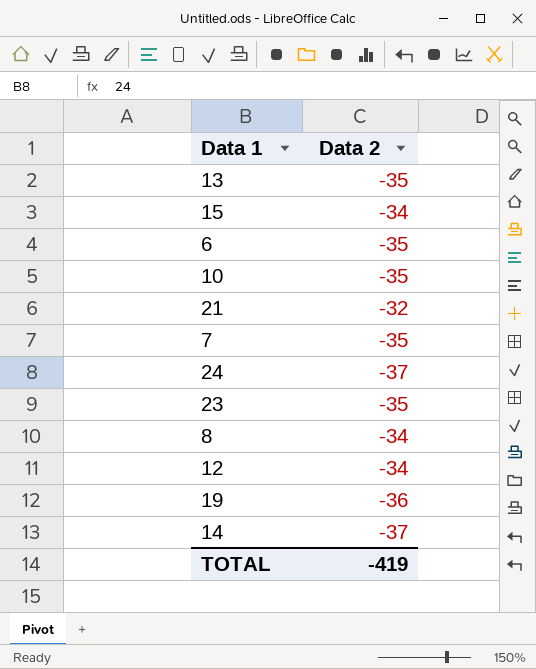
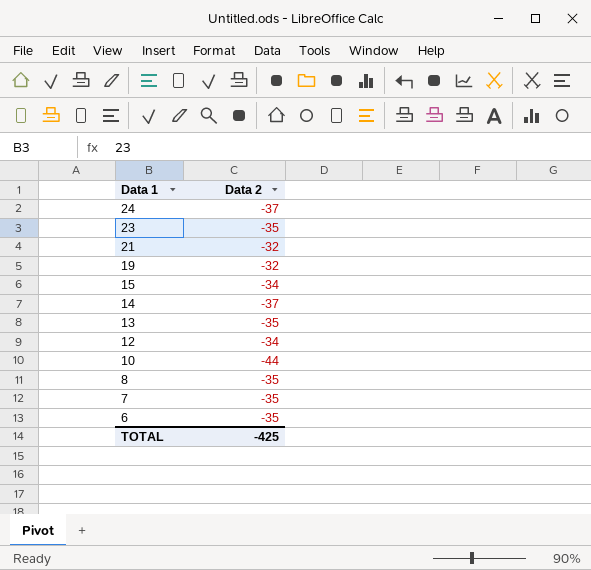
row order: none -> Data 1 descending
19 | Data 2: -36 -> -32
10 | Data 2: -35 -> -44
8 | Data 2: -34 -> -35
TOTAL | Data 2: -419 -> -425

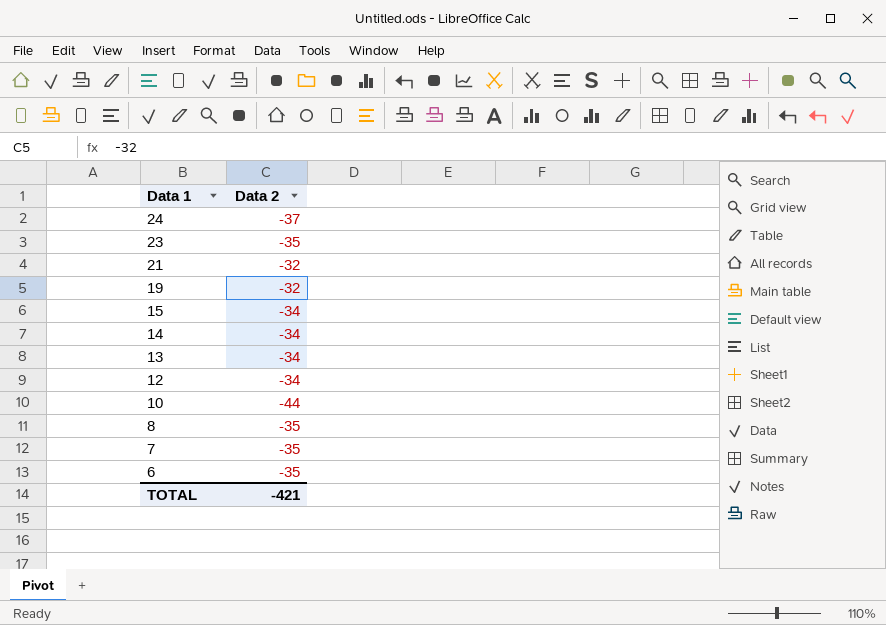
14 | Data 2: -37 -> -34
13 | Data 2: -35 -> -34
TOTAL | Data 2: -425 -> -421

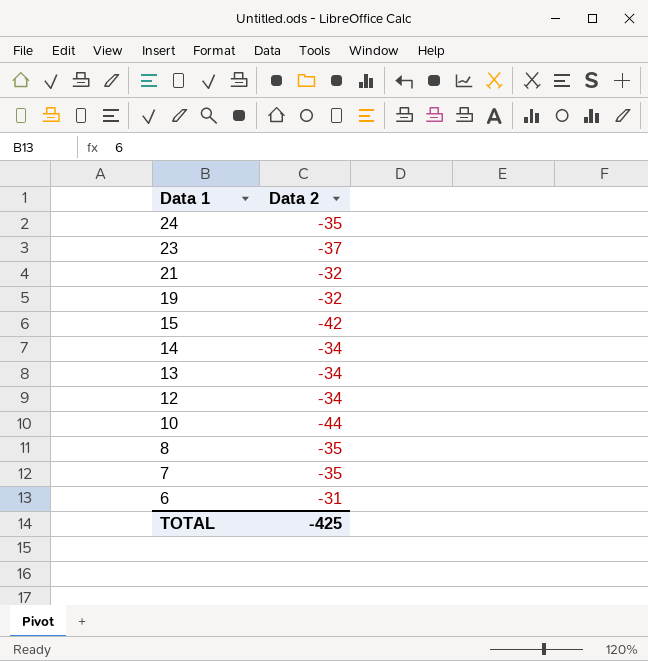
24 | Data 2: -37 -> -35
23 | Data 2: -35 -> -37
15 | Data 2: -34 -> -42
6 | Data 2: -35 -> -31
TOTAL | Data 2: -421 -> -425

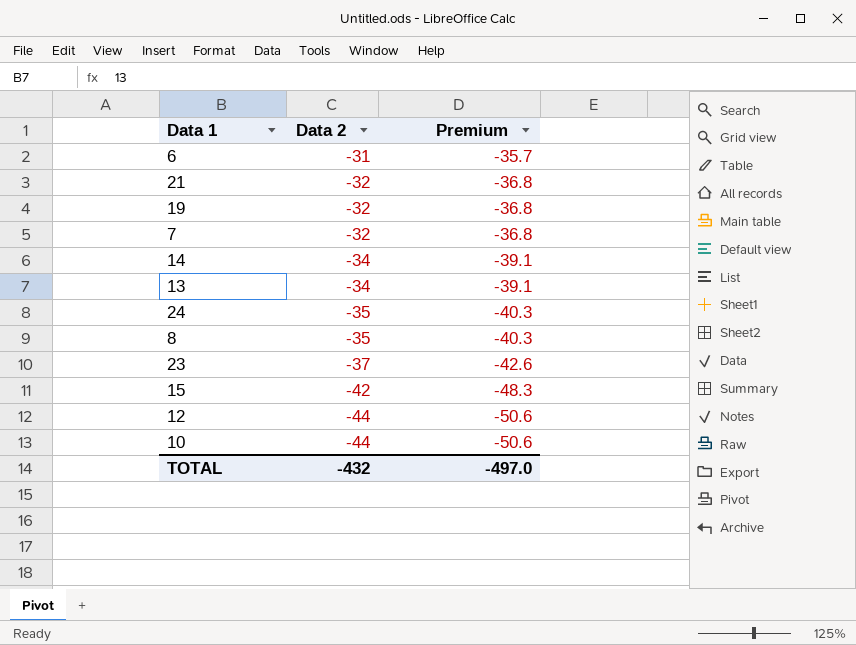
row order: Data 1 descending -> Data 2 descending
column Premium | formula: none -> [Data 2] * 1.15
7 | Data 2: -35 -> -32
12 | Data 2: -34 -> -44
TOTAL | Data 2: -425 -> -432

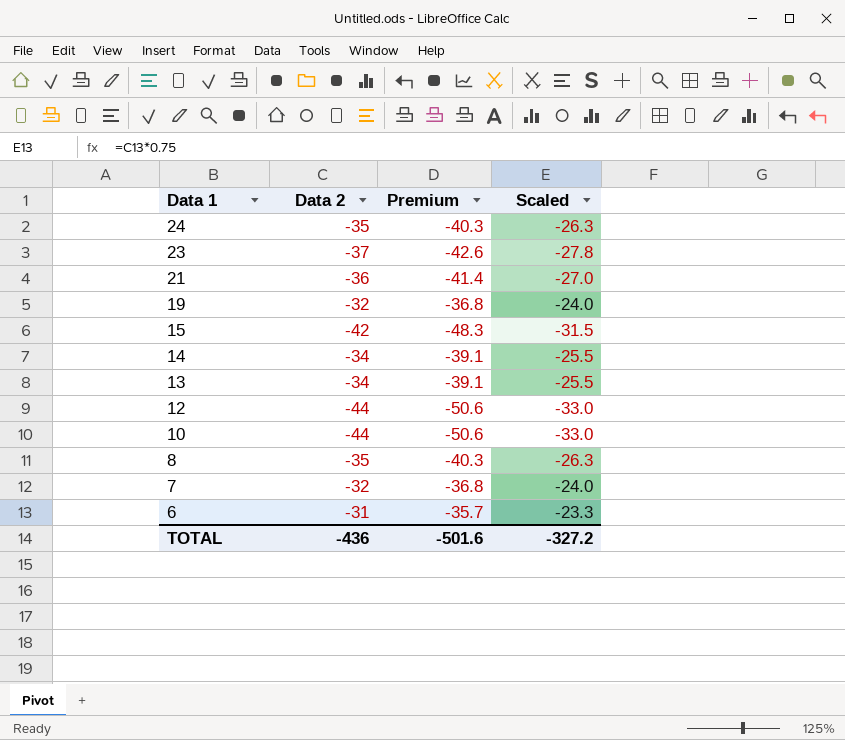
row order: Data 2 descending -> Data 1 descending
column Scaled | formula: none -> [Data 2] * 0.75
21 | Data 2: -32 -> -36
21 | Premium: -36.8 -> -41.4
TOTAL | Data 2: -432 -> -436
TOTAL | Premium: -497.0 -> -501.6

